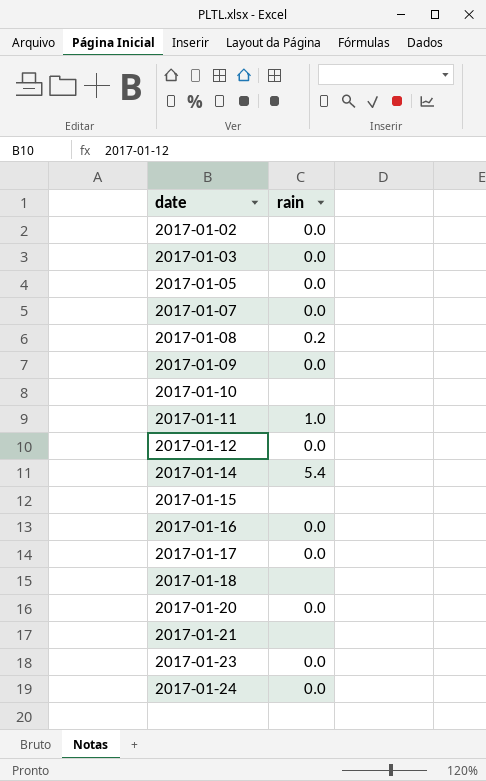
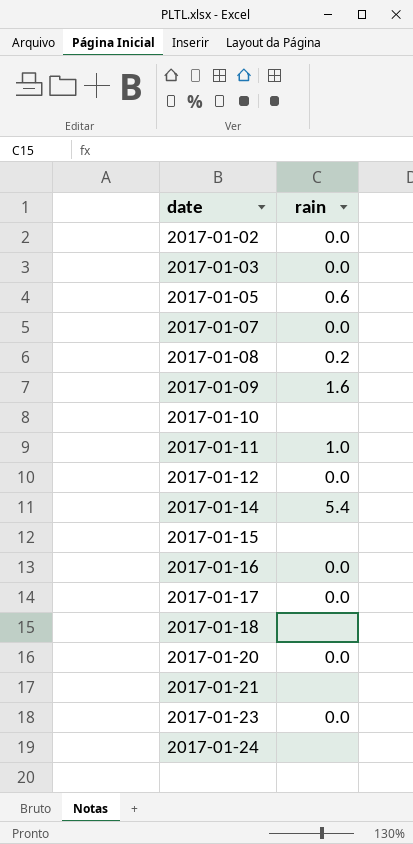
2017-01-05 | rain: 0.0 -> 0.6
2017-01-09 | rain: 0.0 -> 1.6
2017-01-24 | rain: 0.0 -> none

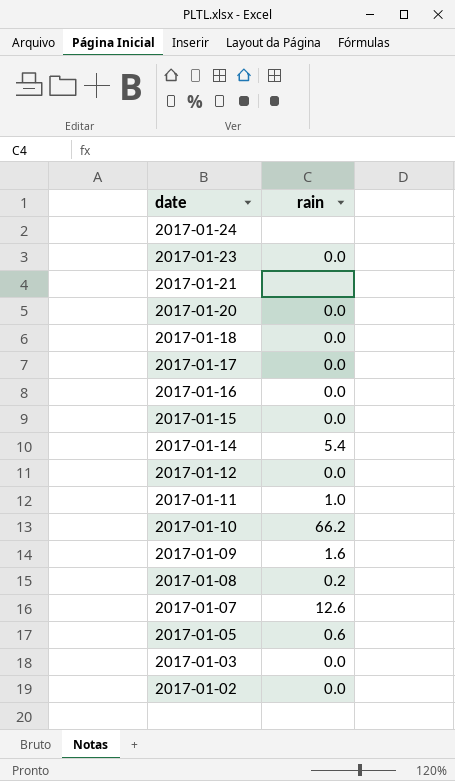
row order: date ascending -> date descending
2017-01-18 | rain: none -> 0.0
2017-01-15 | rain: none -> 0.0
2017-01-10 | rain: none -> 66.2
2017-01-07 | rain: 0.0 -> 12.6

